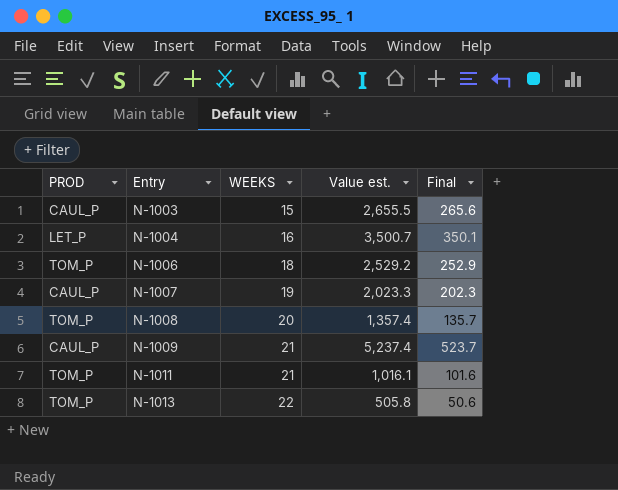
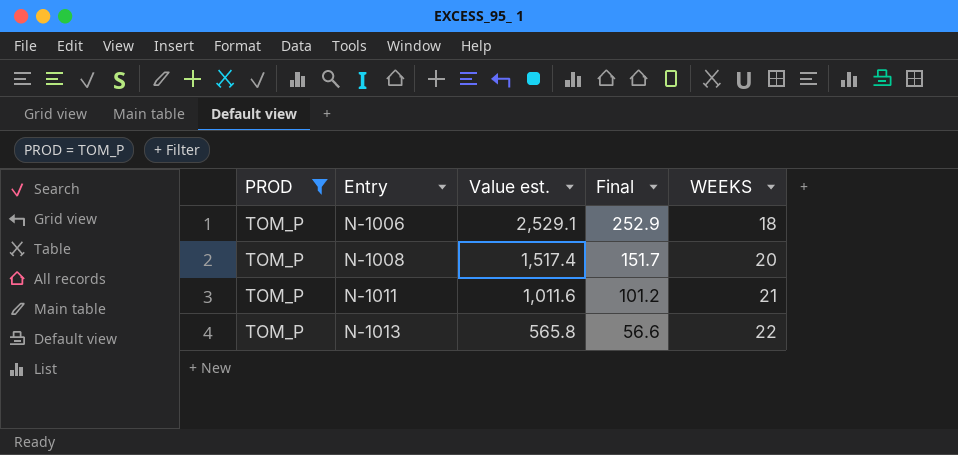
filter: none -> PROD = TOM_P
column WEEKS | position: 3 -> 5
N-1006 | Value est.: 2,529.2 -> 2,529.1
N-1008 | Value est.: 1,357.4 -> 1,517.4
N-1008 | Final: 135.7 -> 151.7
N-1011 | Value est.: 1,016.1 -> 1,011.6
N-1011 | Final: 101.6 -> 101.2
N-1013 | Value est.: 505.8 -> 565.8
N-1013 | Final: 50.6 -> 56.6

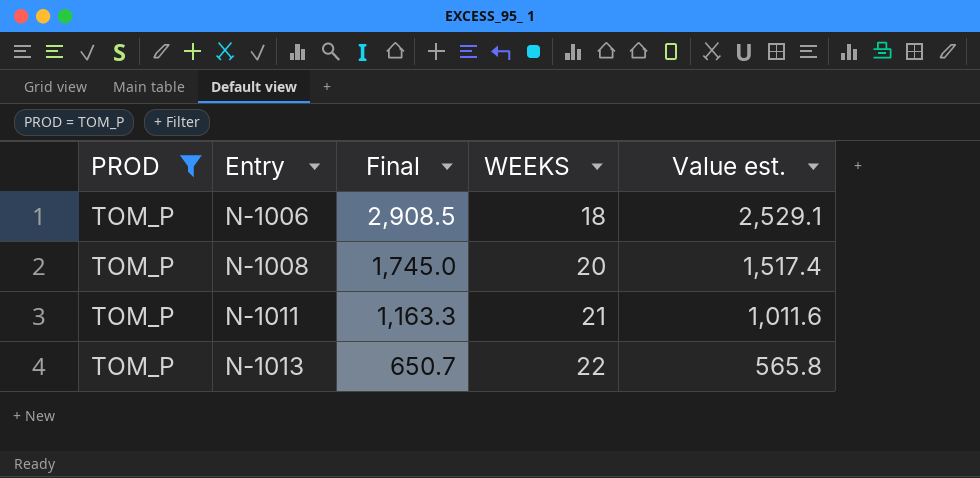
column Final | formula: [Value est.] * 0.1 -> [Value est.] * 1.15
column Value est. | position: 3 -> 5

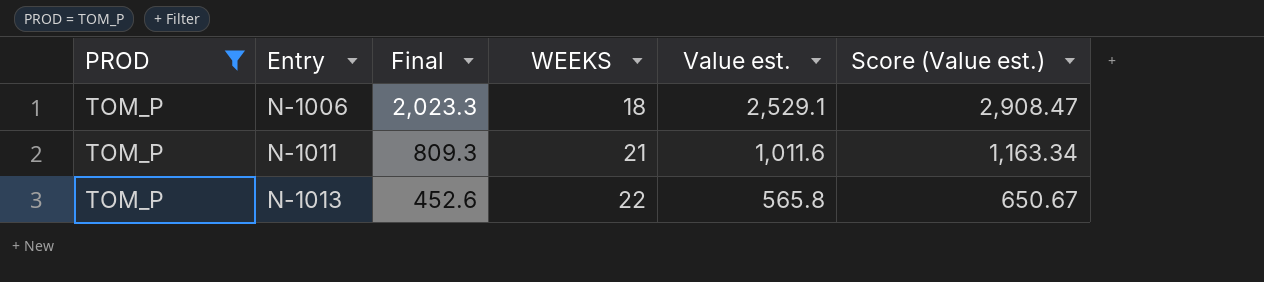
column Final | formula: [Value est.] * 1.15 -> [Value est.] * 0.8
column Score (Value est.) | formula: none -> [Value est.] * 1.15
row N-1008: TOM_P | 1,745.0 | 20 | 1,517.4 -> none

